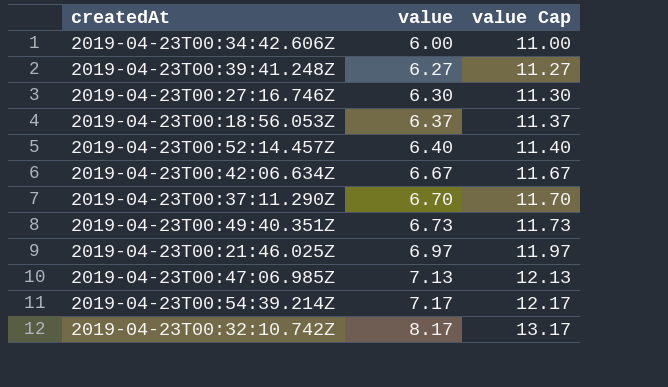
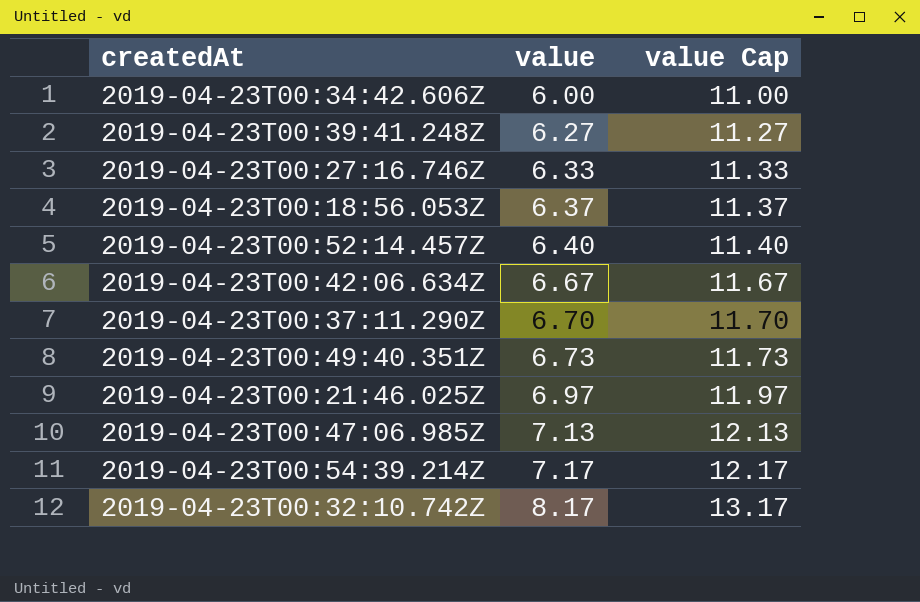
2019-04-23T00:27:16.746Z | value: 6.30 -> 6.33
2019-04-23T00:27:16.746Z | value Cap: 11.30 -> 11.33

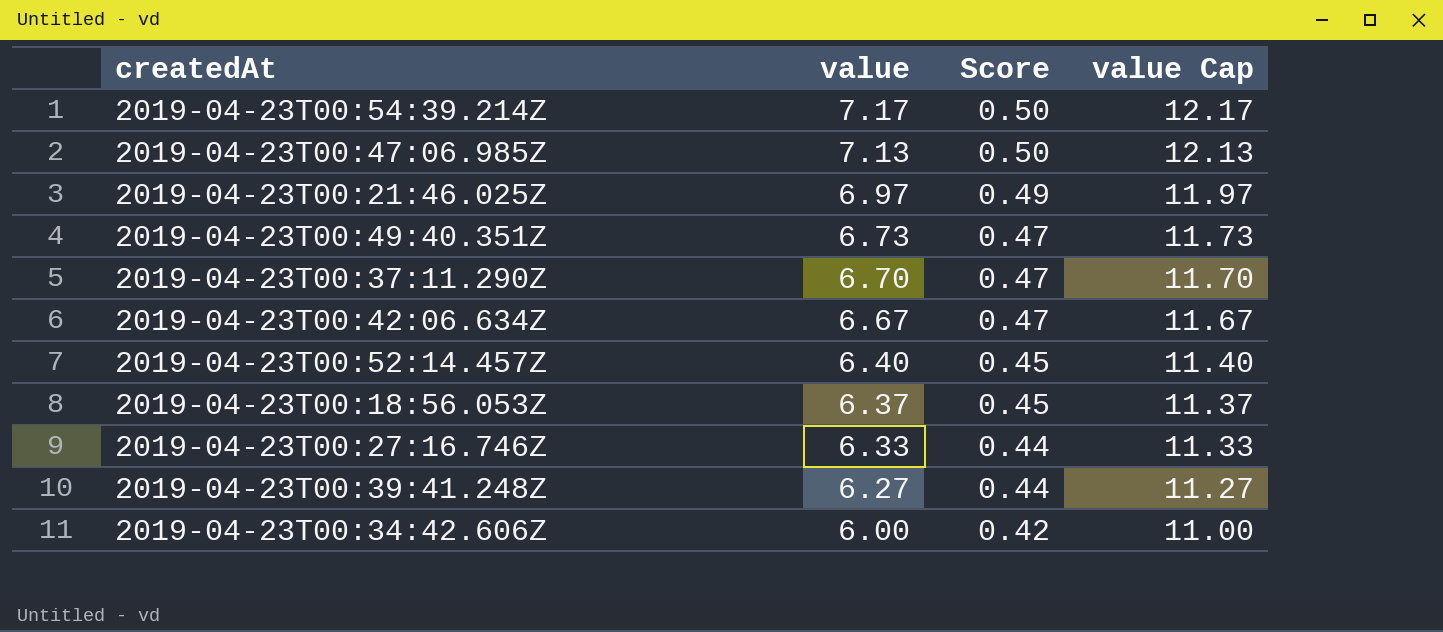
row order: value ascending -> value descending
column Score | formula: none -> [value] * 0.07
row 2019-04-23T00:32:10.742Z: 8.17 | 13.17 -> none

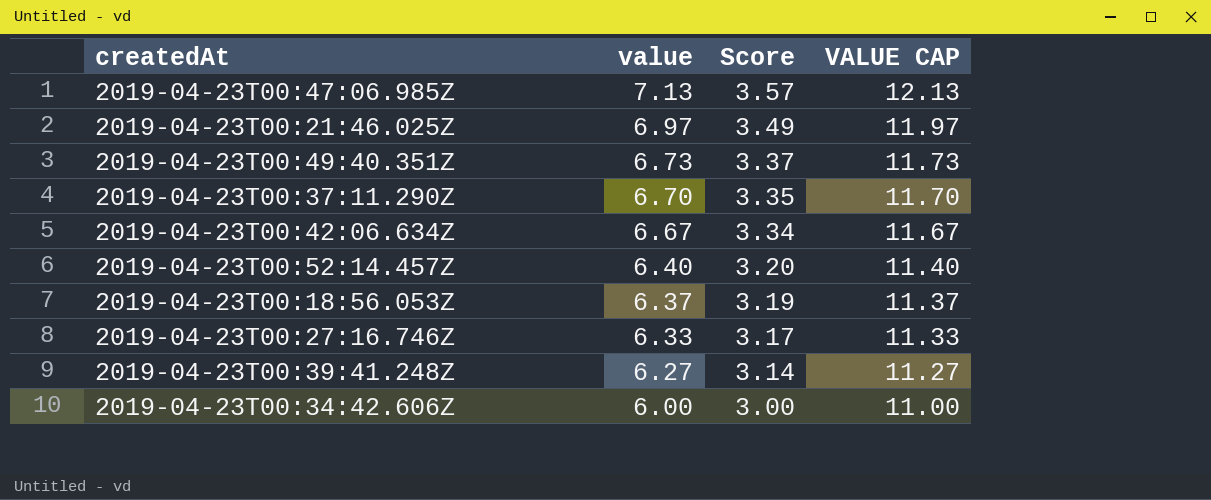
column Score | formula: [value] * 0.07 -> [value] * 0.5
column name: value Cap -> VALUE CAP
row 2019-04-23T00:54:39.214Z: 7.17 | 0.50 | 12.17 -> none

